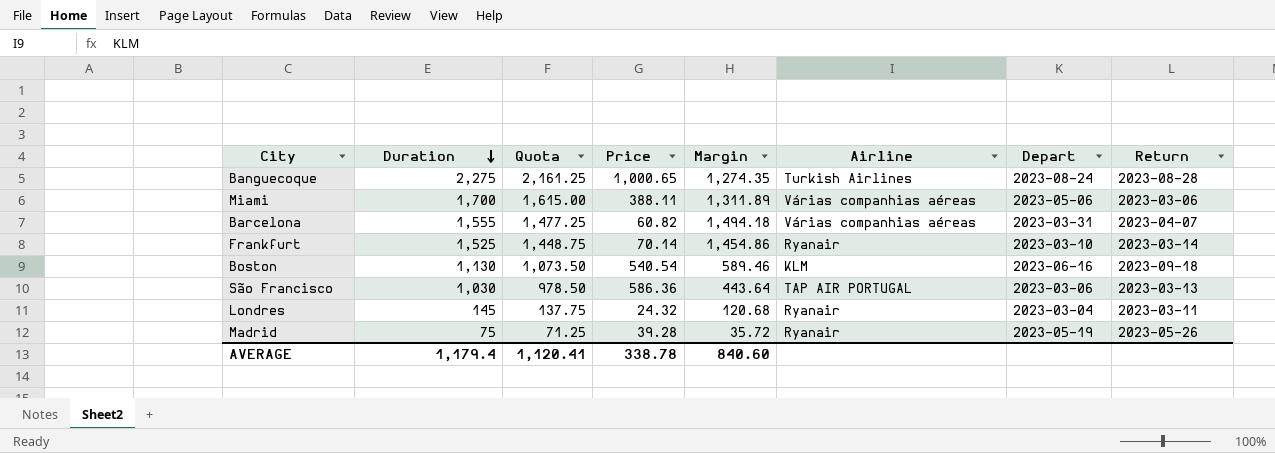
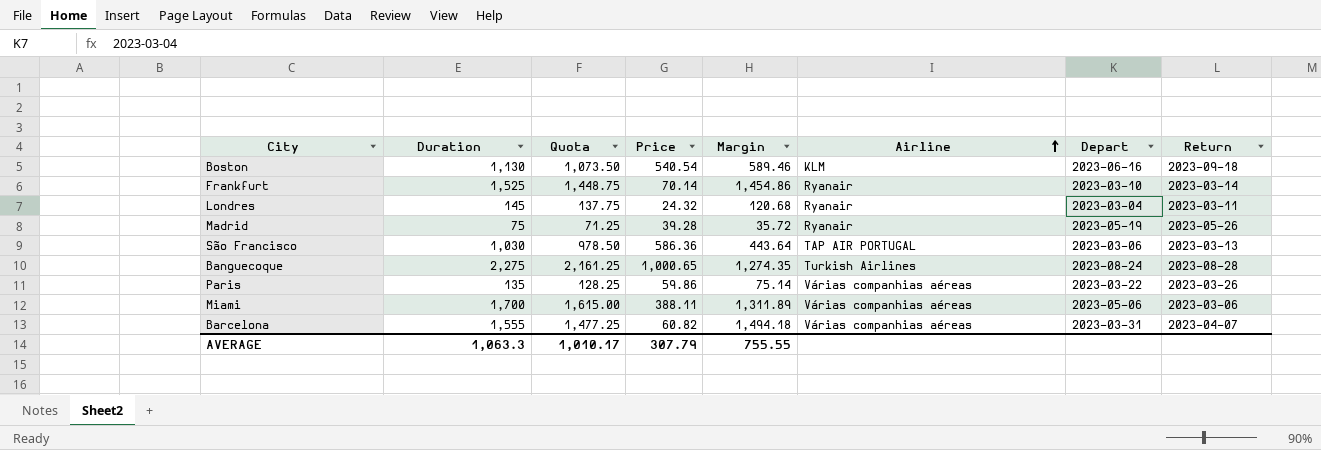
row order: Duration descending -> Airline ascending
row Paris: none -> 135 | 128.25 | 59.86 | 75.14 | Várias companhias aéreas | 2023-03-22 | 2023-03-26
AVERAGE | Duration: 1,179.4 -> 1,063.3
AVERAGE | Quota: 1,120.41 -> 1,010.17
AVERAGE | Price: 338.78 -> 307.79
AVERAGE | Margin: 840.60 -> 755.55

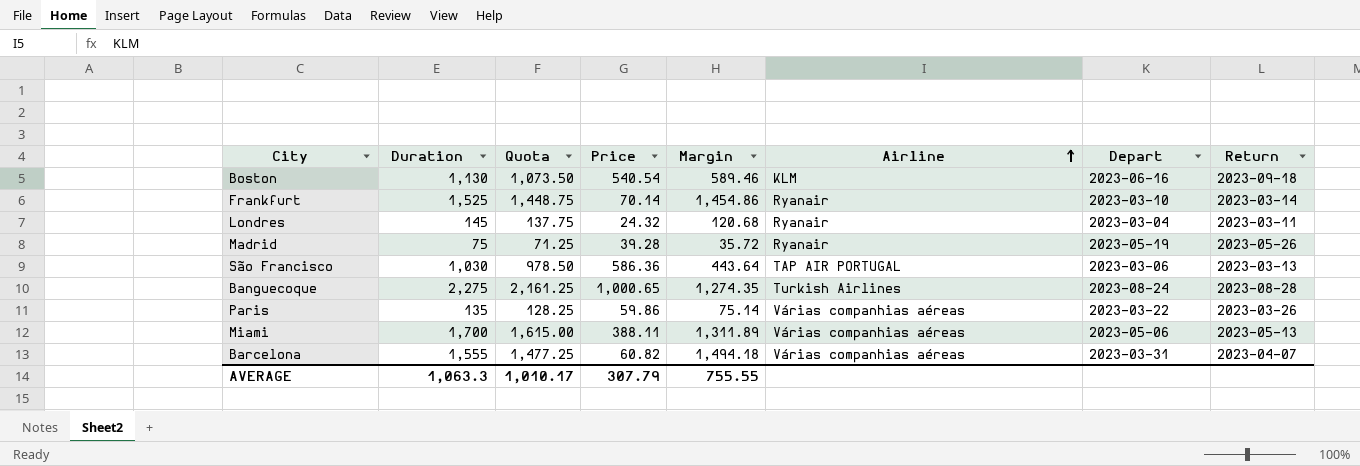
Miami | Return: 2023-03-06 -> 2023-05-13

